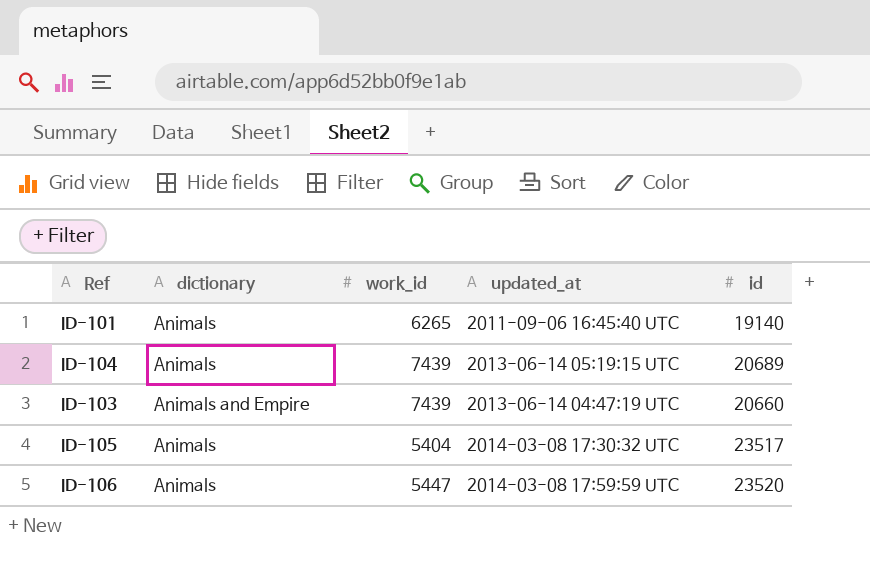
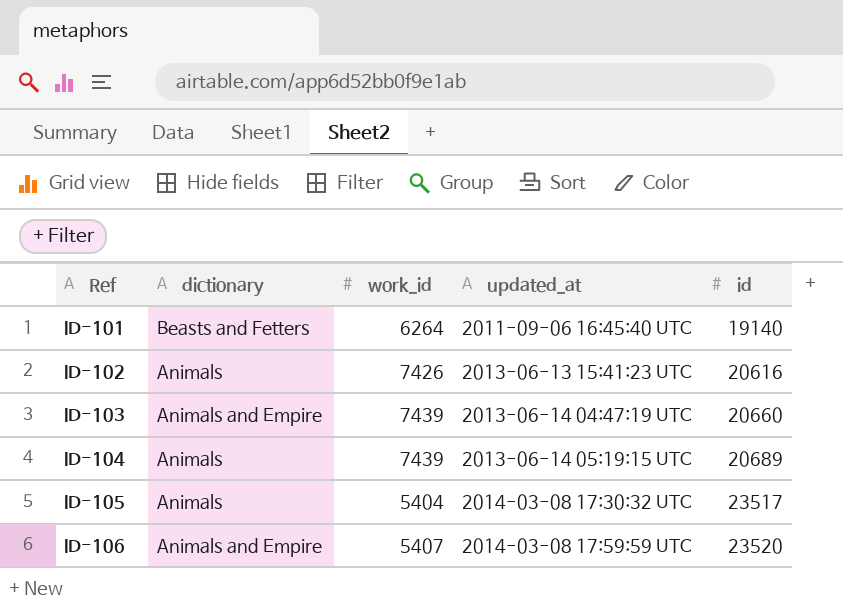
row order: none -> Ref ascending
ID-101 | dictionary: Animals -> Beasts and Fetters
ID-101 | work_id: 6265 -> 6264
row ID-102: none -> Animals | 7426 | 2013-06-13 15:41:23 UTC | 20616
ID-106 | dictionary: Animals -> Animals and Empire
ID-106 | work_id: 5447 -> 5407

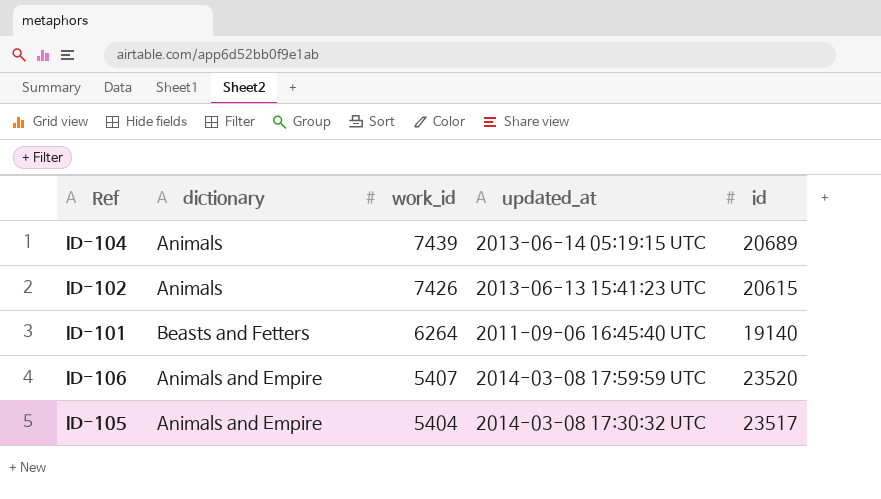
row order: Ref ascending -> work_id descending
row ID-103: Animals and Empire | 7439 | 2013-06-14 04:47:19 UTC | 20660 -> none
ID-102 | id: 20616 -> 20615
ID-105 | dictionary: Animals -> Animals and Empire

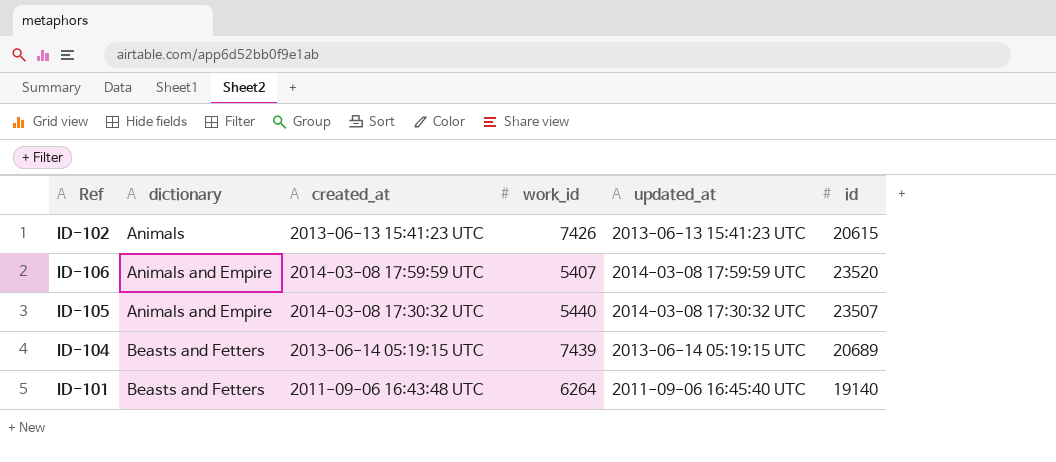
row order: work_id descending -> dictionary ascending
column created_at | position: none -> 3
ID-105 | work_id: 5404 -> 5440
ID-105 | id: 23517 -> 23507
ID-104 | dictionary: Animals -> Beasts and Fetters

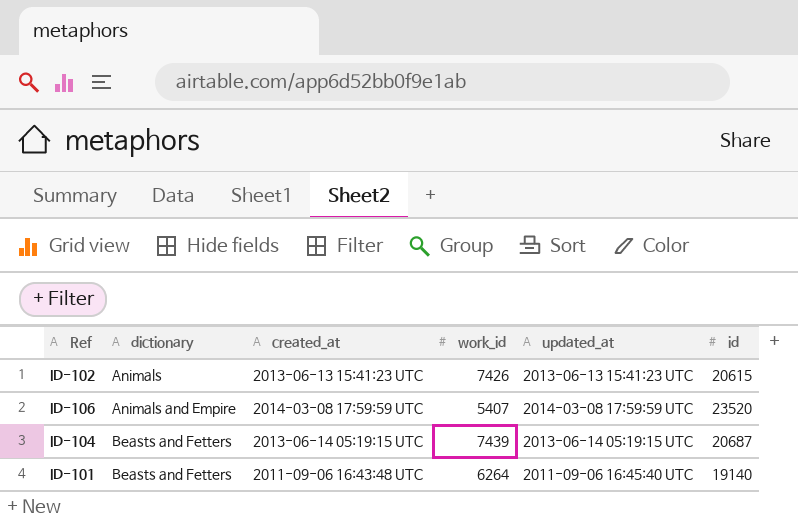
row ID-105: Animals and Empire | 2014-03-08 17:30:32 UTC | 5440 | 2014-03-08 17:30:32 UTC | 23507 -> none
ID-104 | id: 20689 -> 20687

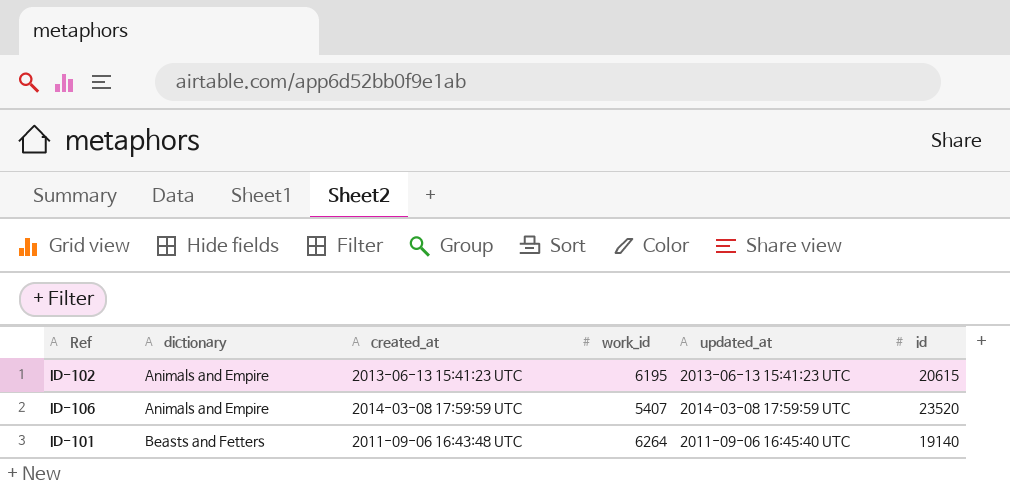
row ID-104: Beasts and Fetters | 2013-06-14 05:19:15 UTC | 7439 | 2013-06-14 05:19:15 UTC | 20687 -> none
ID-102 | dictionary: Animals -> Animals and Empire
ID-102 | work_id: 7426 -> 6195

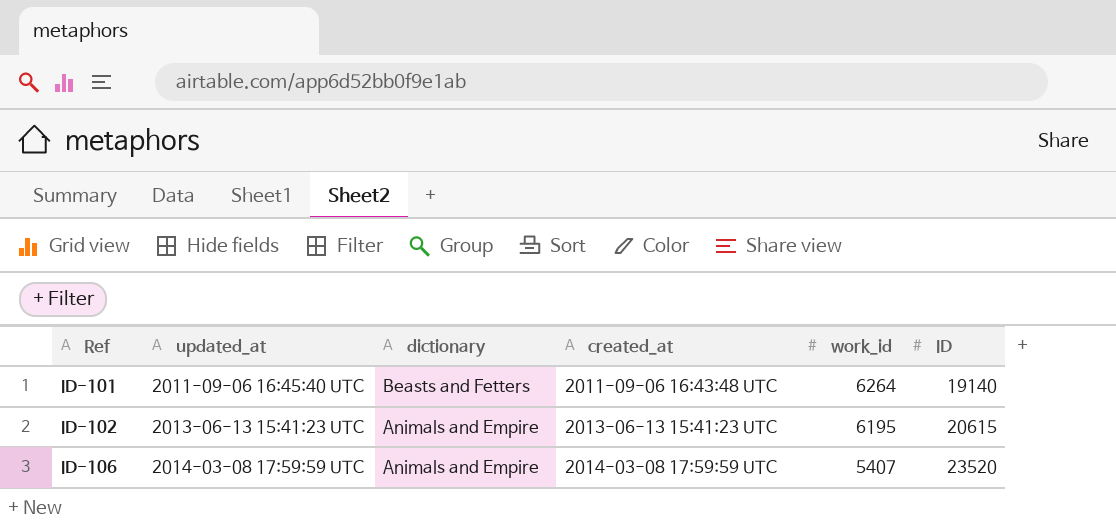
row order: dictionary ascending -> Ref ascending
column updated_at | position: 5 -> 2
column name: id -> ID

